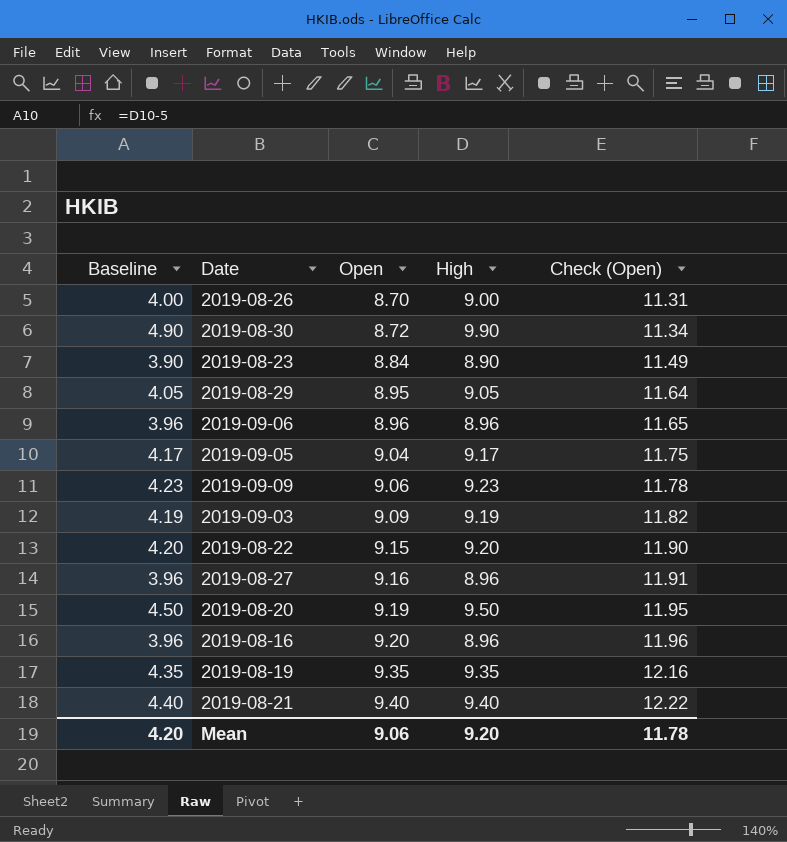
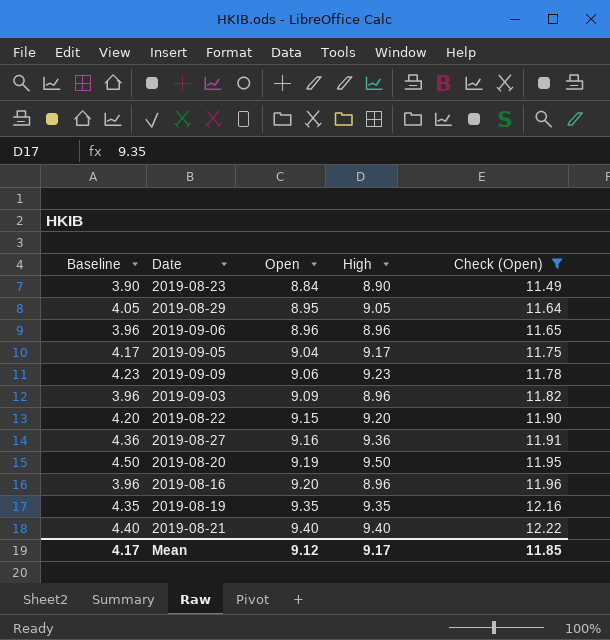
filter: none -> Check (Open) >= 11.49
2019-09-03 | Baseline: 4.19 -> 3.96
2019-09-03 | High: 9.19 -> 8.96
2019-08-27 | Baseline: 3.96 -> 4.36
2019-08-27 | High: 8.96 -> 9.36
Mean | Baseline: 4.20 -> 4.17
Mean | Open: 9.06 -> 9.12
Mean | High: 9.20 -> 9.17
Mean | Check (Open): 11.78 -> 11.85

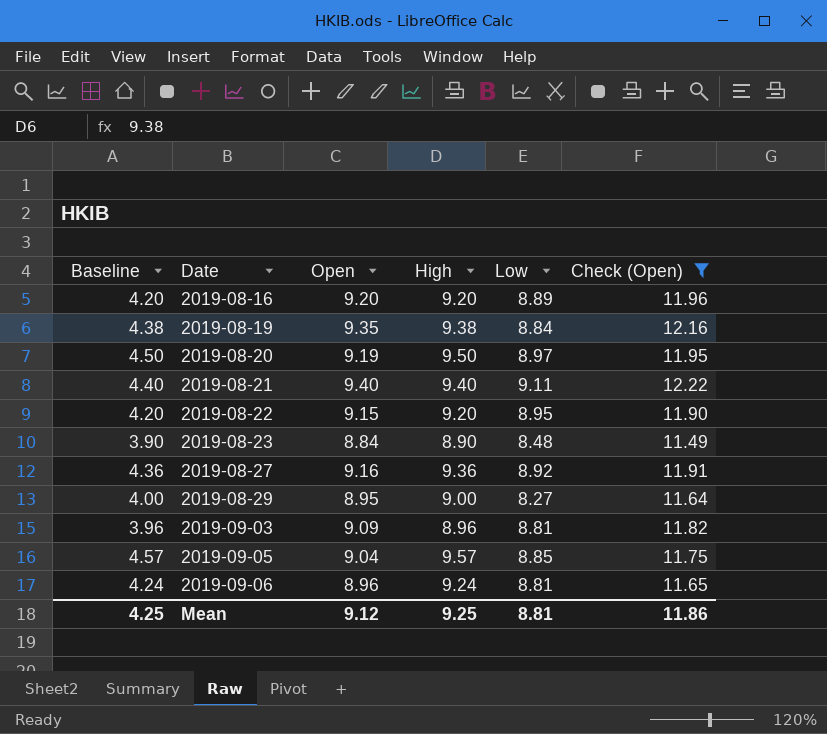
row order: Open ascending -> Date ascending
column Low | position: none -> 5
row 2019-09-09: 4.23 | 9.06 | 9.23 | 11.78 -> none
2019-08-16 | Baseline: 3.96 -> 4.20
2019-08-16 | High: 8.96 -> 9.20
2019-08-19 | Baseline: 4.35 -> 4.38
2019-08-19 | High: 9.35 -> 9.38
2019-08-29 | Baseline: 4.05 -> 4.00
2019-08-29 | High: 9.05 -> 9.00
2019-09-05 | Baseline: 4.17 -> 4.57
2019-09-05 | High: 9.17 -> 9.57
2019-09-06 | Baseline: 3.96 -> 4.24
2019-09-06 | High: 8.96 -> 9.24
Mean | Baseline: 4.17 -> 4.25
Mean | High: 9.17 -> 9.25
Mean | Check (Open): 11.85 -> 11.86

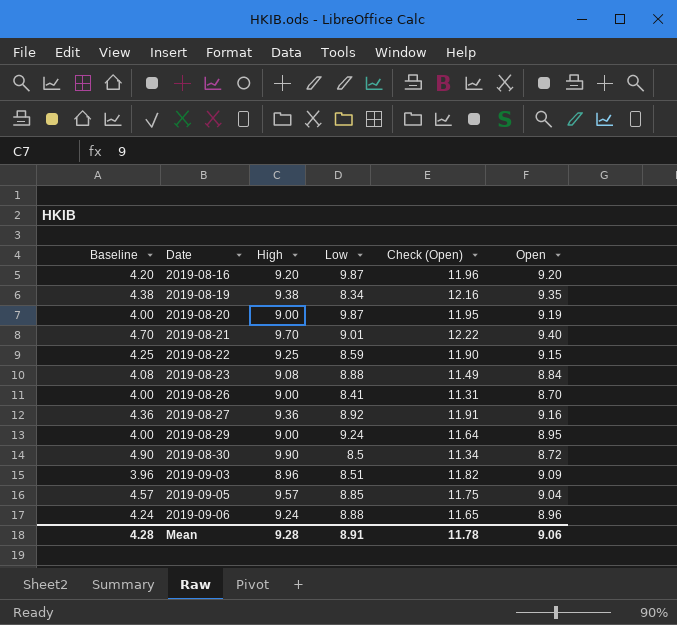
filter: Check (Open) >= 11.49 -> none
column Open | position: 3 -> 6
2019-08-16 | Low: 8.89 -> 9.87
2019-08-19 | Low: 8.84 -> 8.34
2019-08-20 | Baseline: 4.50 -> 4.00
2019-08-20 | High: 9.50 -> 9.00
2019-08-20 | Low: 8.97 -> 9.87
2019-08-21 | Baseline: 4.40 -> 4.70
2019-08-21 | High: 9.40 -> 9.70
2019-08-21 | Low: 9.11 -> 9.01
2019-08-22 | Baseline: 4.20 -> 4.25
2019-08-22 | High: 9.20 -> 9.25
2019-08-22 | Low: 8.95 -> 8.59
2019-08-23 | Baseline: 3.90 -> 4.08
2019-08-23 | High: 8.90 -> 9.08
2019-08-23 | Low: 8.48 -> 8.88
2019-08-29 | Low: 8.27 -> 9.24
2019-09-03 | Low: 8.81 -> 8.51
2019-09-06 | Low: 8.81 -> 8.88
Mean | Baseline: 4.25 -> 4.28
Mean | High: 9.25 -> 9.28
Mean | Low: 8.81 -> 8.91
Mean | Check (Open): 11.86 -> 11.78
Mean | Open: 9.12 -> 9.06

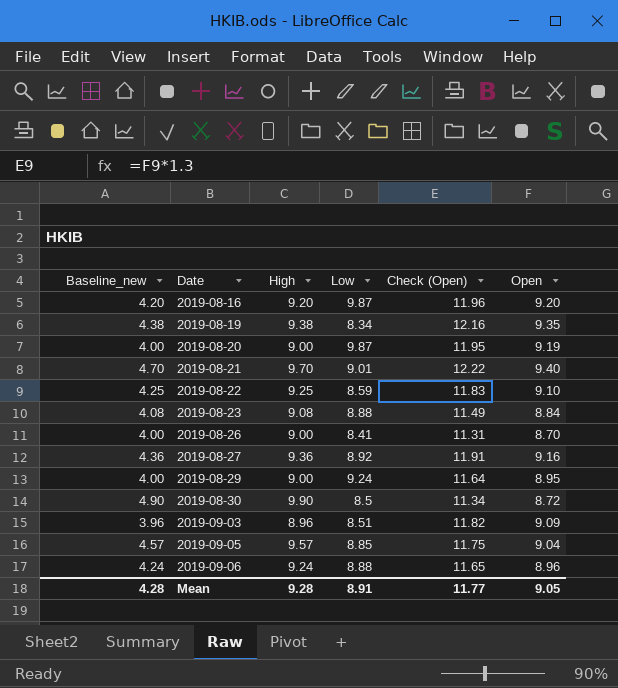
column name: Baseline -> Baseline_new
2019-08-22 | Check (Open): 11.90 -> 11.83
2019-08-22 | Open: 9.15 -> 9.10
Mean | Check (Open): 11.78 -> 11.77
Mean | Open: 9.06 -> 9.05

